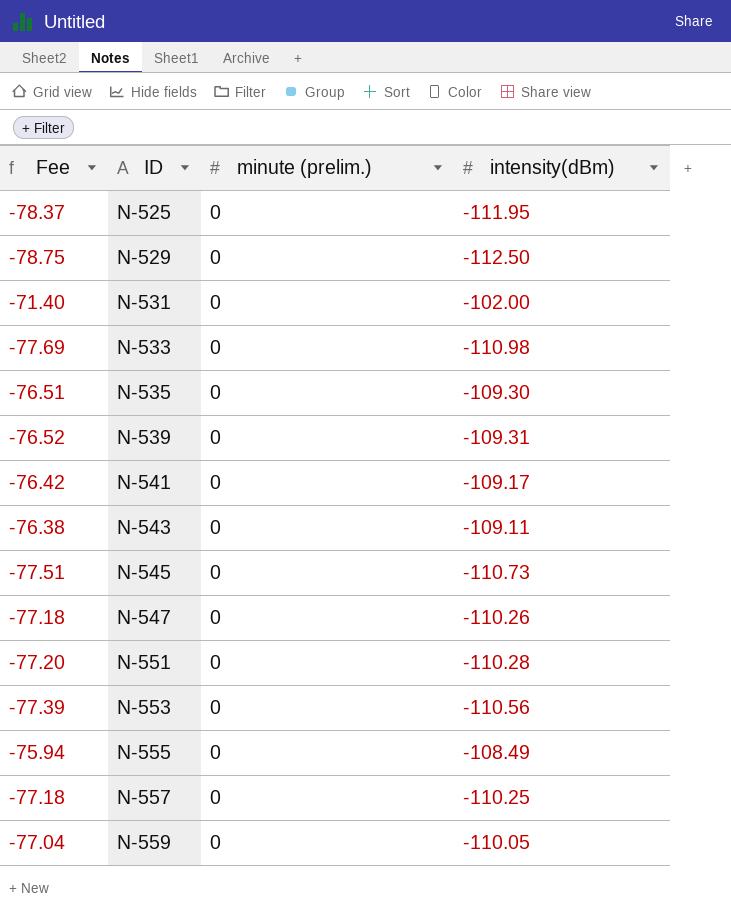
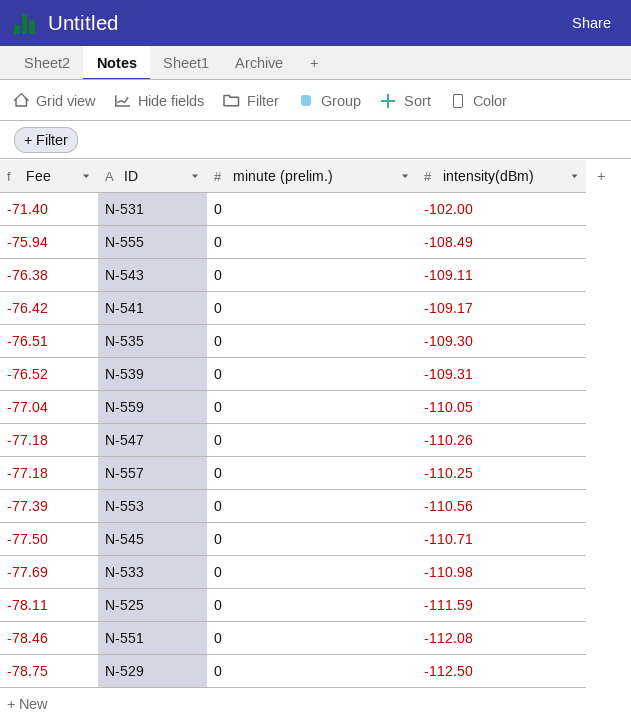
row order: ID ascending -> Fee descending
N-545 | Fee: -77.51 -> -77.50
N-545 | intensity(dBm): -110.73 -> -110.71
N-525 | Fee: -78.37 -> -78.11
N-525 | intensity(dBm): -111.95 -> -111.59
N-551 | Fee: -77.20 -> -78.46
N-551 | intensity(dBm): -110.28 -> -112.08

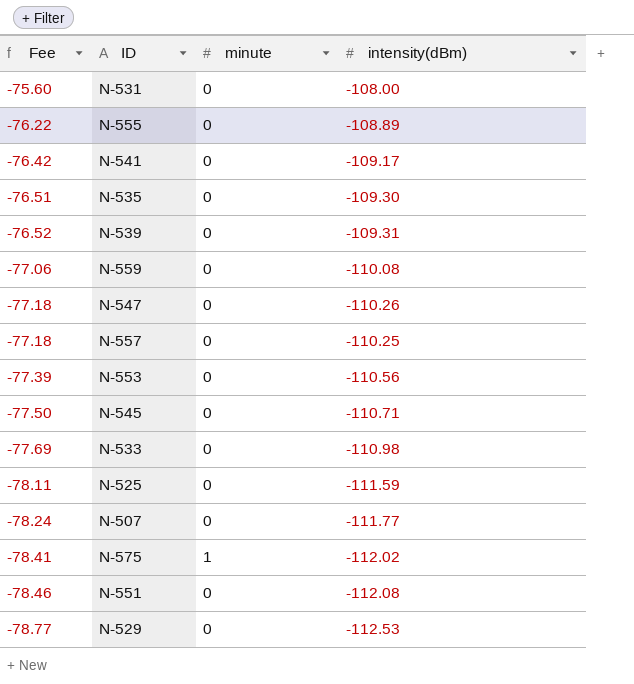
column name: minute (prelim.) -> minute
row N-543: -76.38 | 0 | -109.11 -> none
N-531 | Fee: -71.40 -> -75.60
N-531 | intensity(dBm): -102.00 -> -108.00
N-555 | Fee: -75.94 -> -76.22
N-555 | intensity(dBm): -108.49 -> -108.89
N-559 | Fee: -77.04 -> -77.06
N-559 | intensity(dBm): -110.05 -> -110.08
row N-507: none -> -78.24 | 0 | -111.77
row N-575: none -> -78.41 | 1 | -112.02
N-529 | Fee: -78.75 -> -78.77
N-529 | intensity(dBm): -112.50 -> -112.53

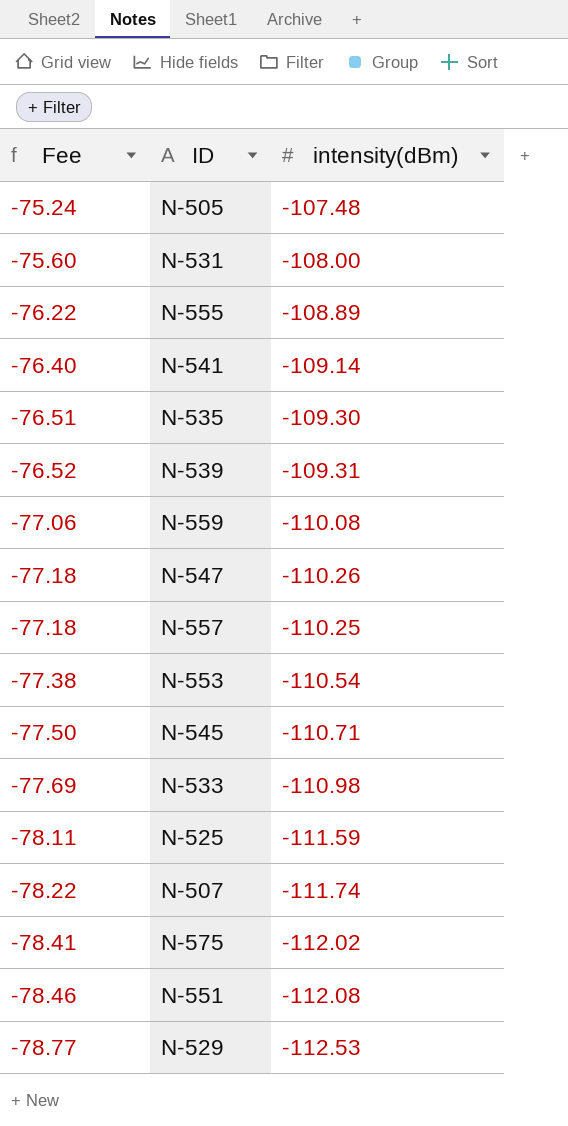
column minute | position: 3 -> none
row N-505: none -> -75.24 | -107.48
N-541 | Fee: -76.42 -> -76.40
N-541 | intensity(dBm): -109.17 -> -109.14
N-553 | Fee: -77.39 -> -77.38
N-553 | intensity(dBm): -110.56 -> -110.54
N-507 | Fee: -78.24 -> -78.22
N-507 | intensity(dBm): -111.77 -> -111.74

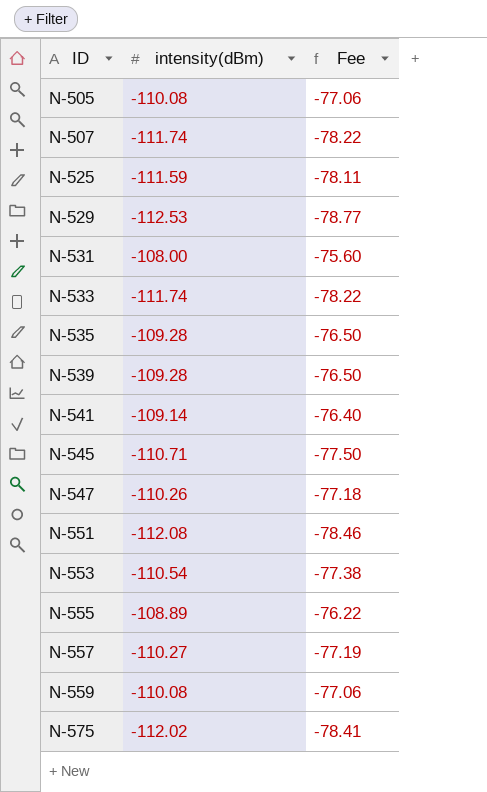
row order: Fee descending -> ID ascending
column Fee | position: 1 -> 3
N-505 | intensity(dBm): -107.48 -> -110.08
N-505 | Fee: -75.24 -> -77.06
N-533 | intensity(dBm): -110.98 -> -111.74
N-533 | Fee: -77.69 -> -78.22
N-535 | intensity(dBm): -109.30 -> -109.28
N-535 | Fee: -76.51 -> -76.50
N-539 | intensity(dBm): -109.31 -> -109.28
N-539 | Fee: -76.52 -> -76.50
N-557 | intensity(dBm): -110.25 -> -110.27
N-557 | Fee: -77.18 -> -77.19

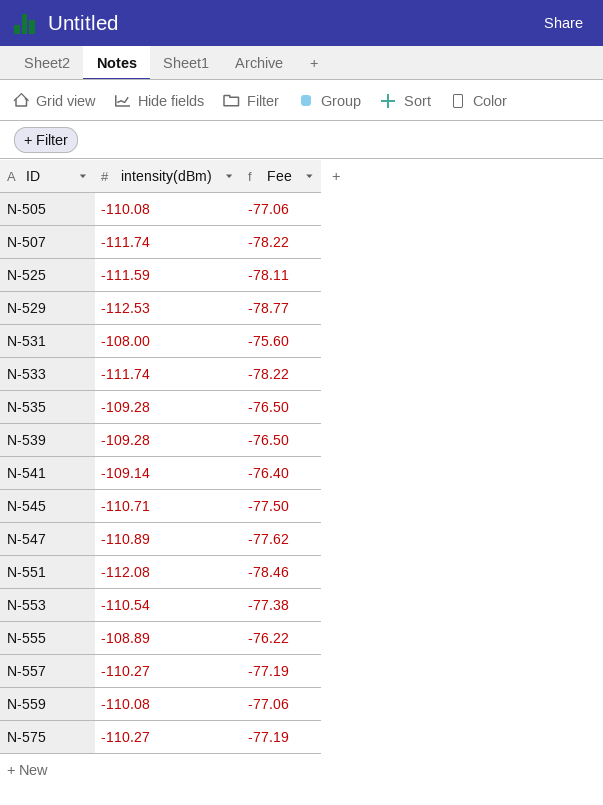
N-547 | intensity(dBm): -110.26 -> -110.89
N-547 | Fee: -77.18 -> -77.62
N-575 | intensity(dBm): -112.02 -> -110.27
N-575 | Fee: -78.41 -> -77.19

